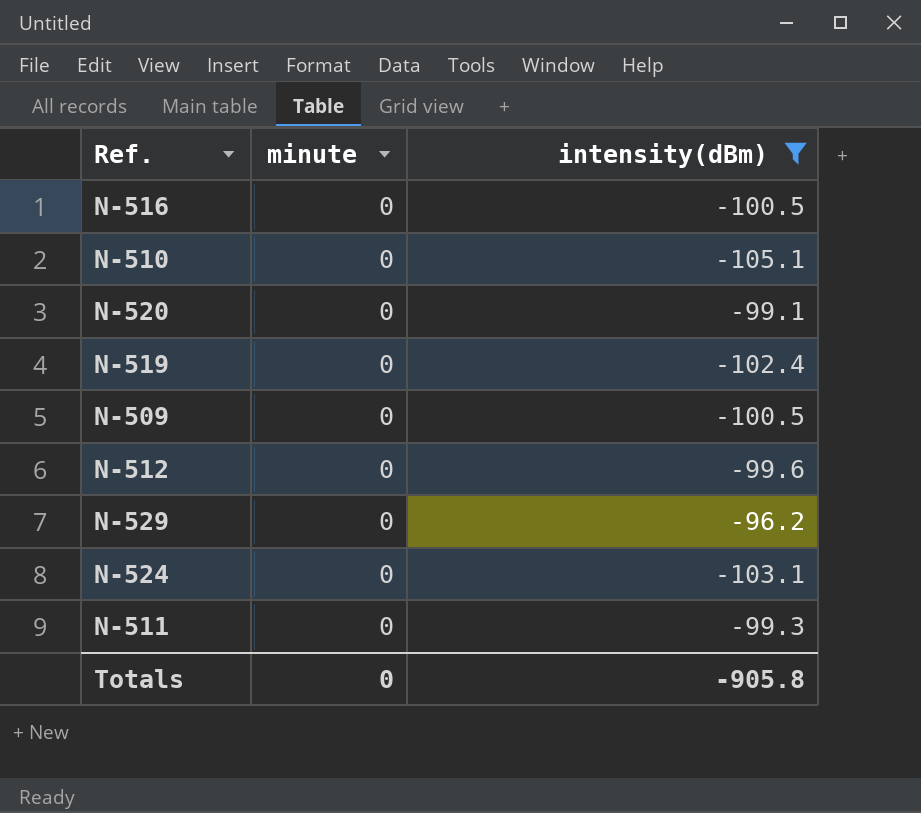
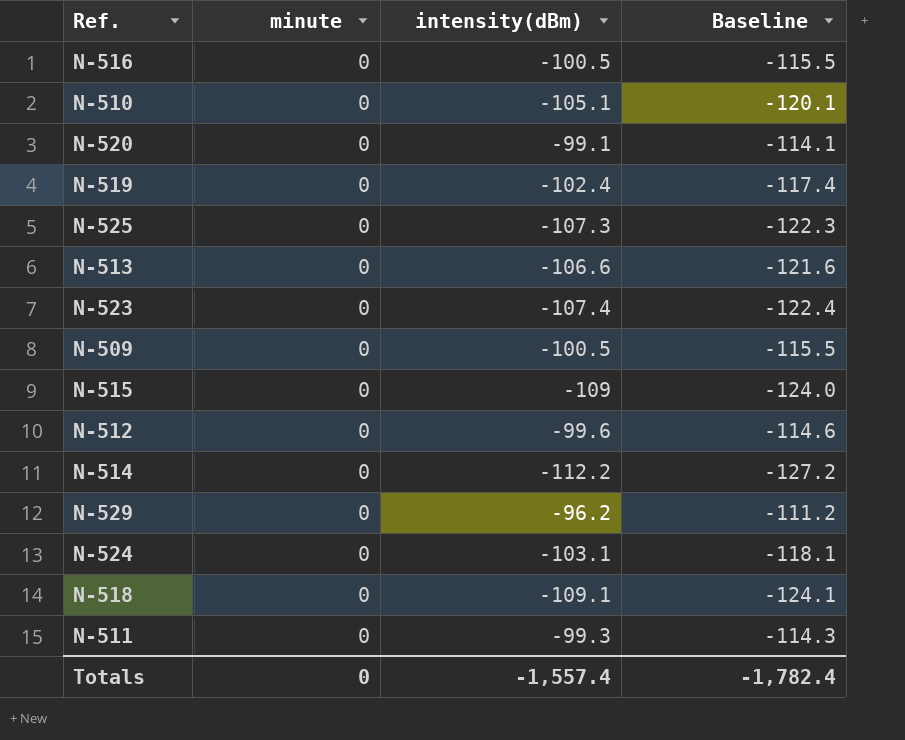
filter: intensity(dBm) >= -105.1 -> none
column Baseline | formula: none -> [intensity(dBm)] - 15
Totals | intensity(dBm): -905.8 -> -1,557.4

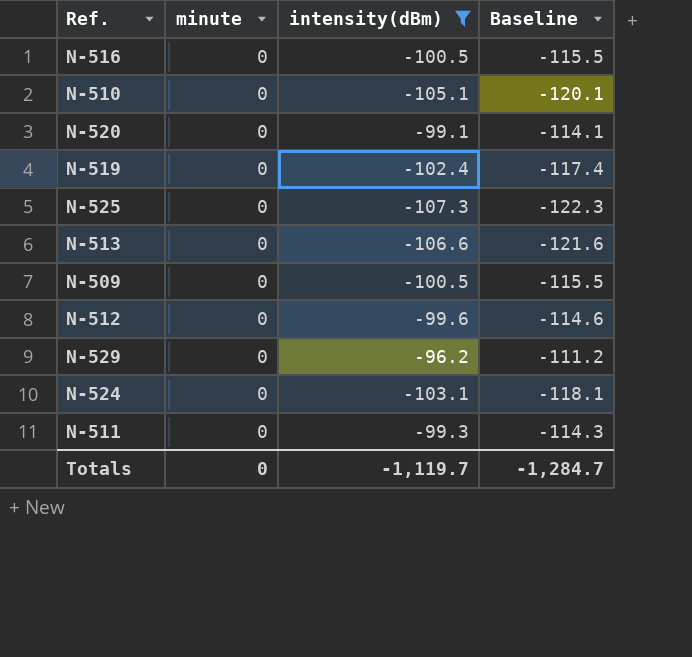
filter: none -> intensity(dBm) >= -107.3
Totals | intensity(dBm): -1,557.4 -> -1,119.7
Totals | Baseline: -1,782.4 -> -1,284.7

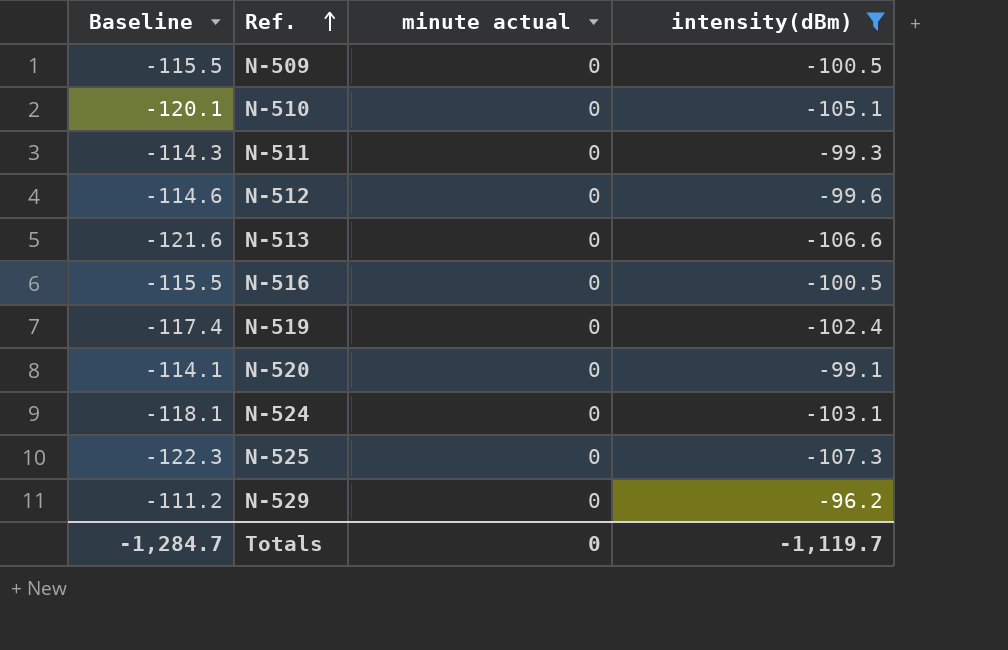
row order: none -> Ref. ascending
column Baseline | position: 4 -> 1
column name: minute -> minute actual

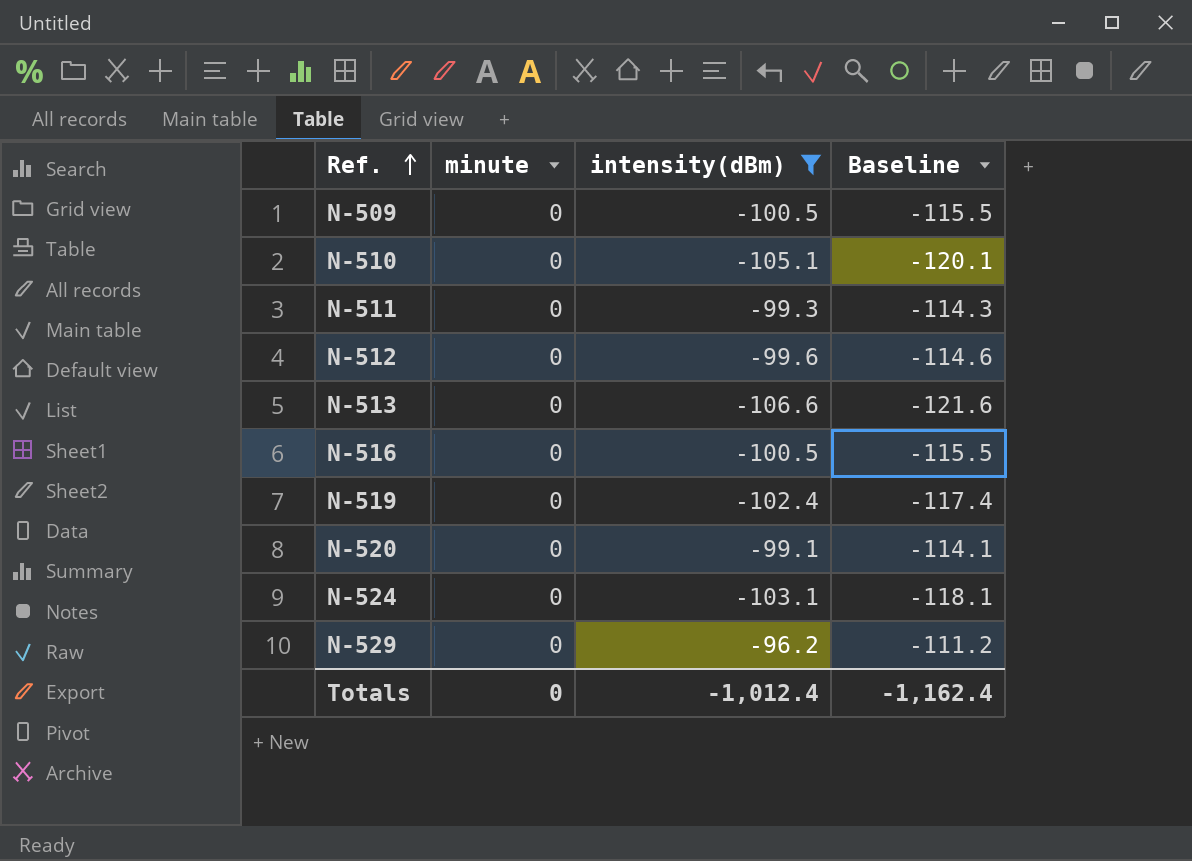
column name: minute actual -> minute
column Baseline | position: 1 -> 4
row N-525: -122.3 | 0 | -107.3 -> none
Totals | intensity(dBm): -1,119.7 -> -1,012.4
Totals | Baseline: -1,284.7 -> -1,162.4

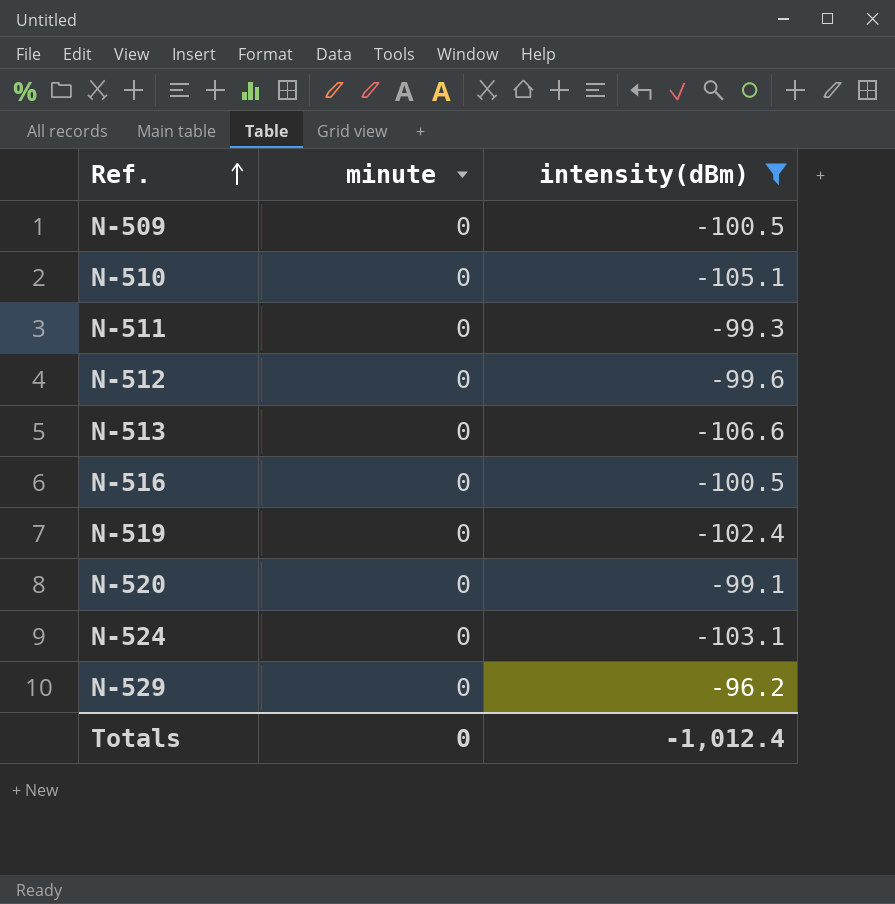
column Baseline | formula: [intensity(dBm)] - 15 -> none

